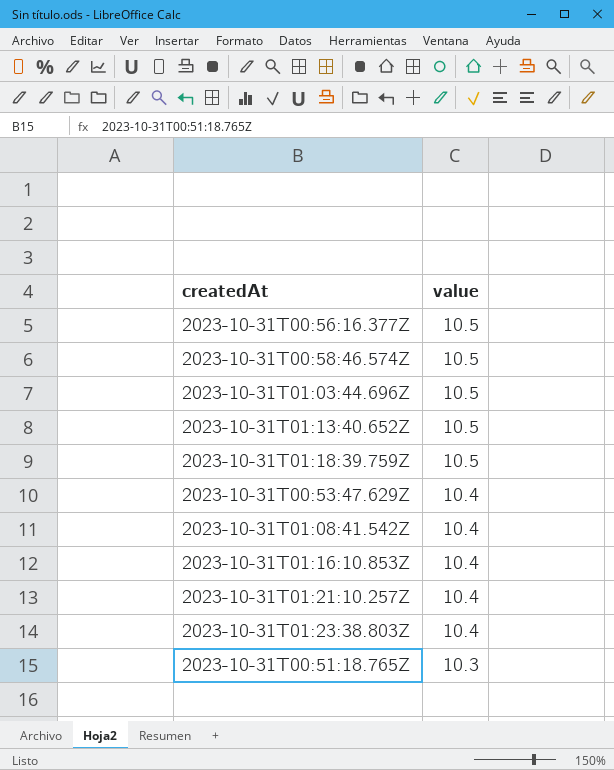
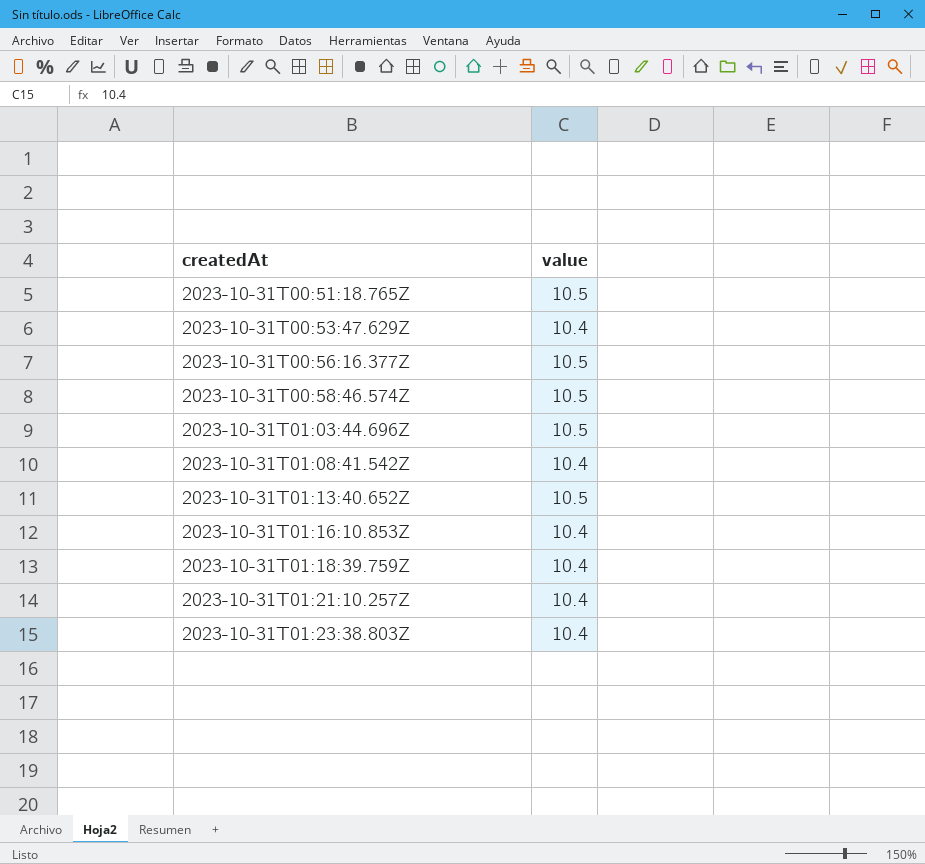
row order: value descending -> createdAt ascending
2023-10-31T00:51:18.765Z | value: 10.3 -> 10.5
2023-10-31T01:18:39.759Z | value: 10.5 -> 10.4

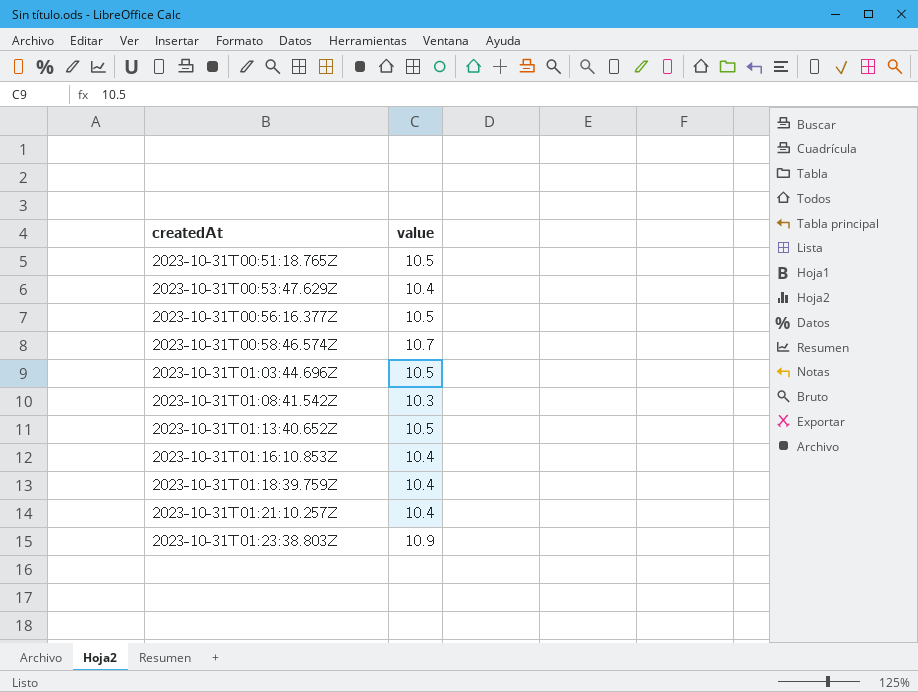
2023-10-31T00:58:46.574Z | value: 10.5 -> 10.7
2023-10-31T01:08:41.542Z | value: 10.4 -> 10.3
2023-10-31T01:23:38.803Z | value: 10.4 -> 10.9

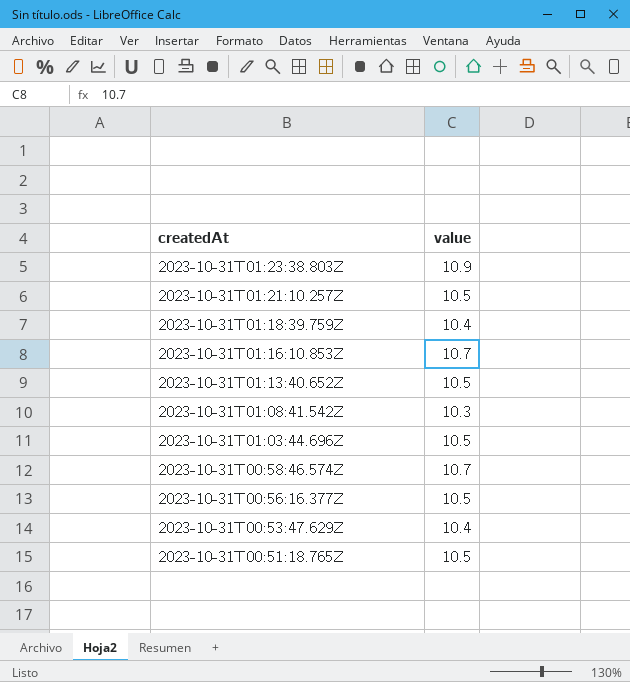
row order: createdAt ascending -> createdAt descending
2023-10-31T01:21:10.257Z | value: 10.4 -> 10.5
2023-10-31T01:16:10.853Z | value: 10.4 -> 10.7

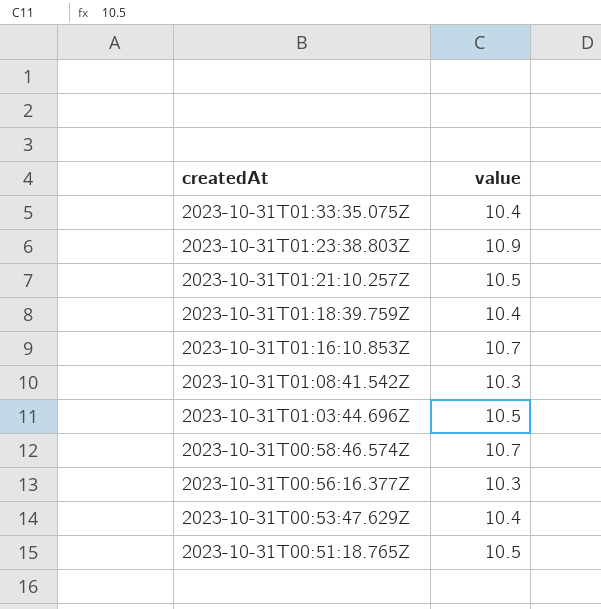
row 2023-10-31T01:13:40.652Z: 10.5 -> none
row 2023-10-31T01:33:35.075Z: none -> 10.4
2023-10-31T00:56:16.377Z | value: 10.5 -> 10.3

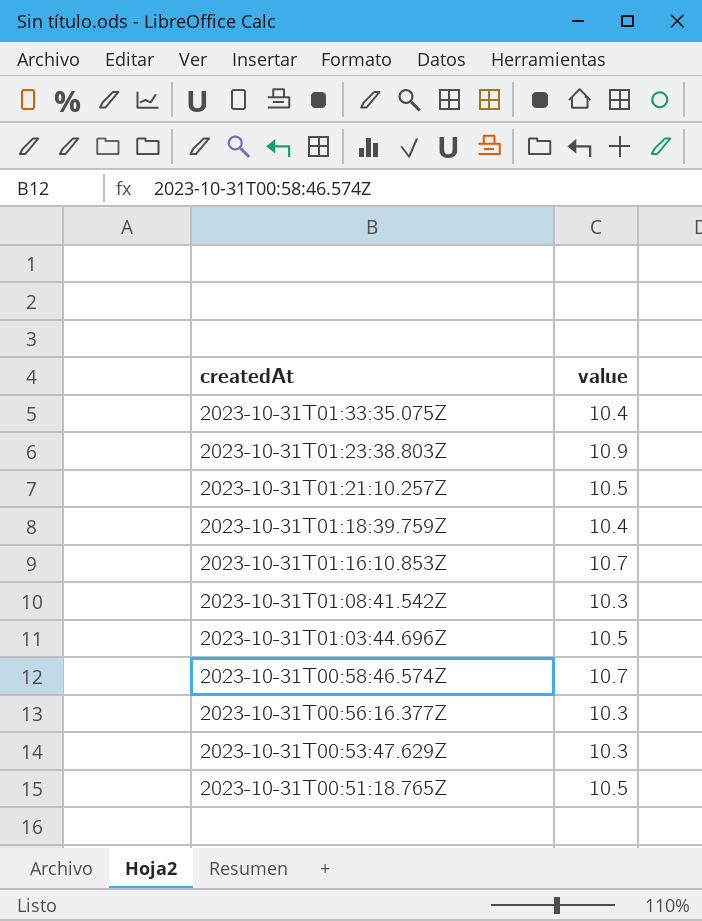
2023-10-31T00:53:47.629Z | value: 10.4 -> 10.3

